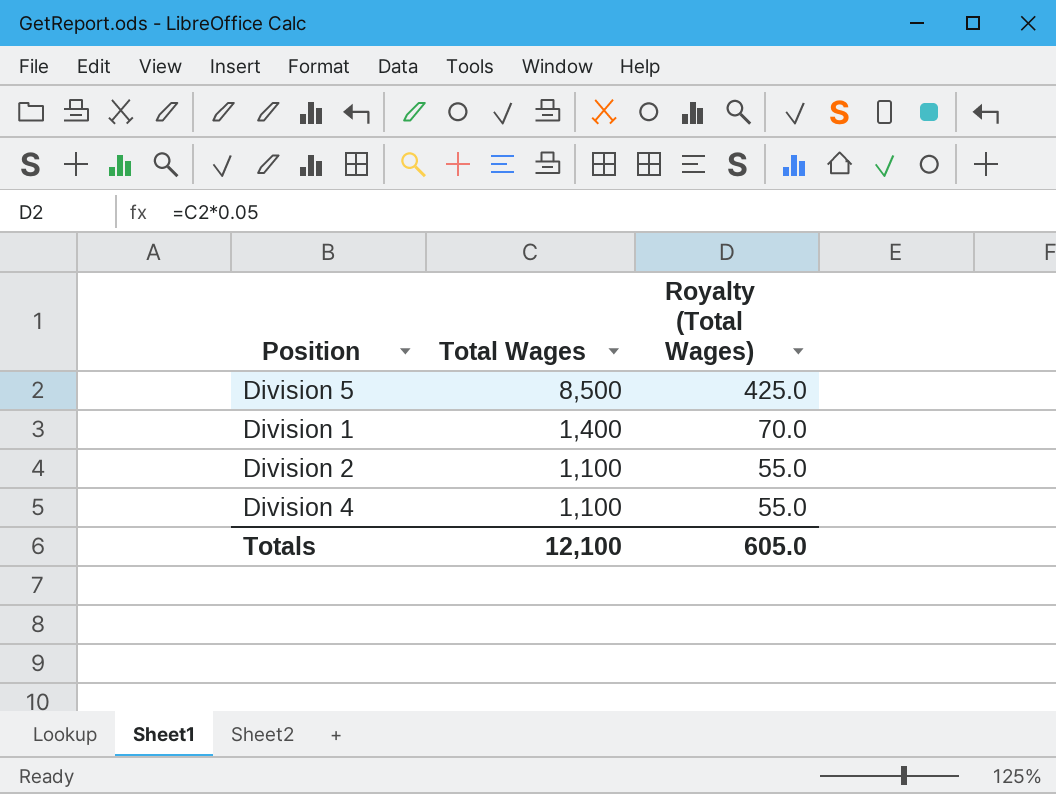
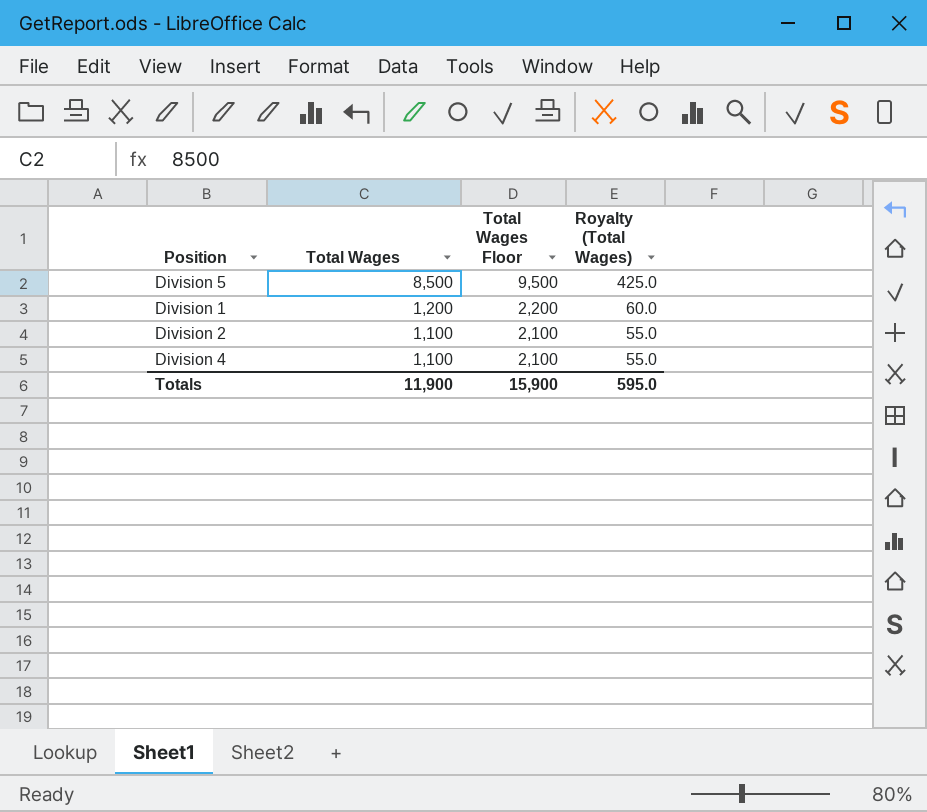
column Total Wages Floor | formula: none -> [Total Wages] + 1000
Division 1 | Total Wages: 1,400 -> 1,200
Division 1 | Royalty (Total Wages): 70.0 -> 60.0
Totals | Total Wages: 12,100 -> 11,900
Totals | Royalty (Total Wages): 605.0 -> 595.0

